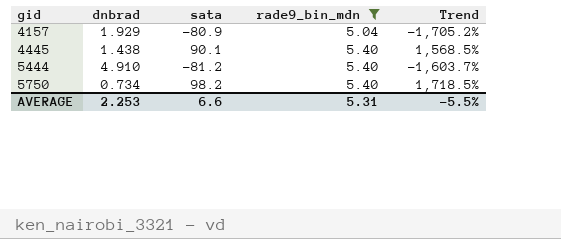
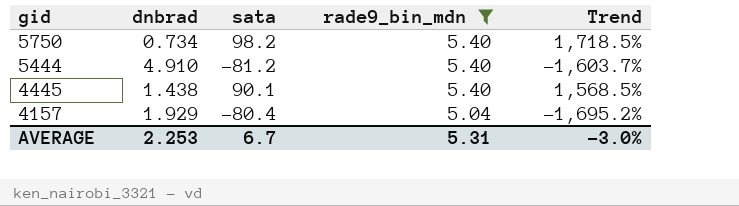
row order: gid ascending -> gid descending
4157 | sata: -80.9 -> -80.4
4157 | Trend: -1,705.2% -> -1,695.2%
AVERAGE | sata: 6.6 -> 6.7
AVERAGE | Trend: -5.5% -> -3.0%

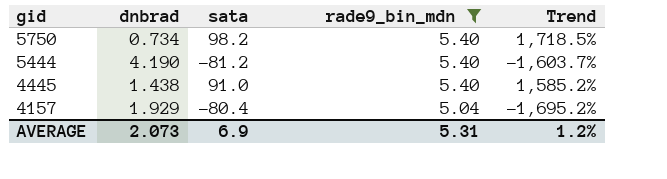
5444 | dnbrad: 4.910 -> 4.190
4445 | sata: 90.1 -> 91.0
4445 | Trend: 1,568.5% -> 1,585.2%
AVERAGE | dnbrad: 2.253 -> 2.073
AVERAGE | sata: 6.7 -> 6.9
AVERAGE | Trend: -3.0% -> 1.2%

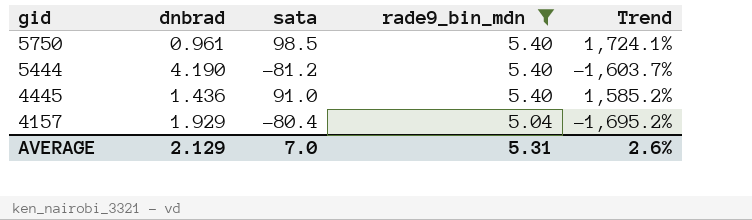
5750 | dnbrad: 0.734 -> 0.961
5750 | sata: 98.2 -> 98.5
5750 | Trend: 1,718.5% -> 1,724.1%
4445 | dnbrad: 1.438 -> 1.436
AVERAGE | dnbrad: 2.073 -> 2.129
AVERAGE | sata: 6.9 -> 7.0
AVERAGE | Trend: 1.2% -> 2.6%

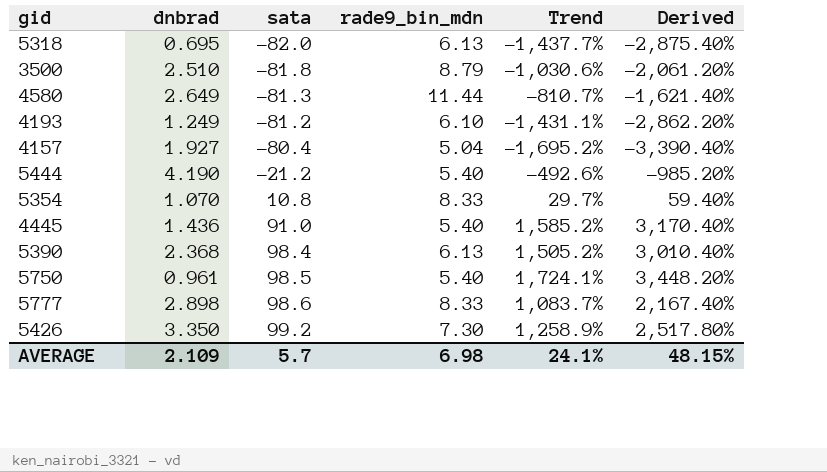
filter: rade9_bin_mdn <= 5.40 -> none
row order: gid descending -> sata ascending
column Derived | formula: none -> [Trend] * 2
4157 | dnbrad: 1.929 -> 1.927
5444 | sata: -81.2 -> -21.2
5444 | Trend: -1,603.7% -> -492.6%
AVERAGE | dnbrad: 2.129 -> 2.109
AVERAGE | sata: 7.0 -> 5.7
AVERAGE | rade9_bin_mdn: 5.31 -> 6.98
AVERAGE | Trend: 2.6% -> 24.1%

